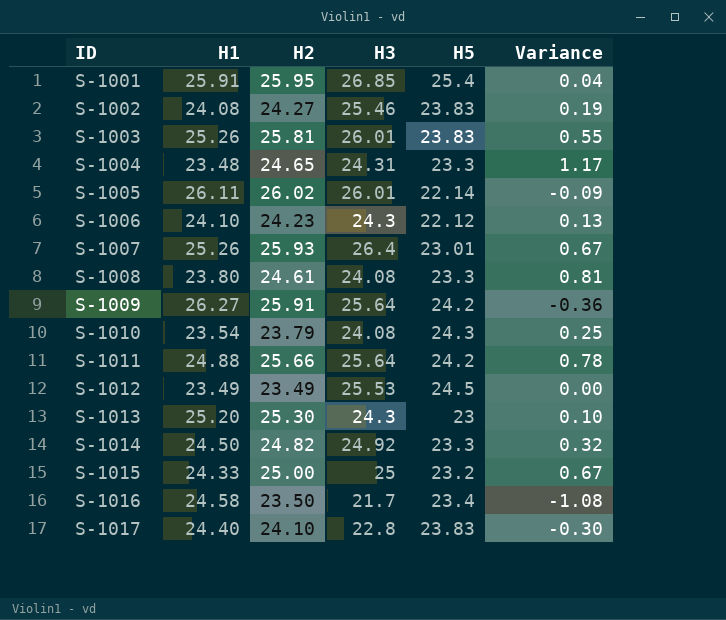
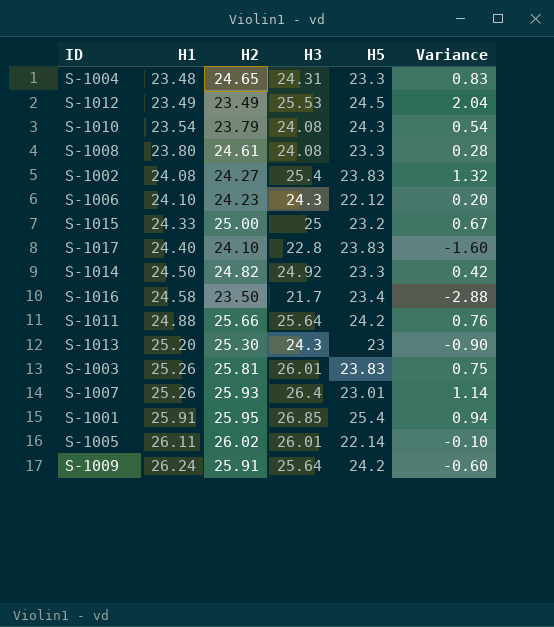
row order: ID ascending -> H1 ascending
column Variance | formula: [H2] - [H1] -> [H3] - [H1]
S-1002 | H3: 25.46 -> 25.4
S-1009 | H1: 26.27 -> 26.24

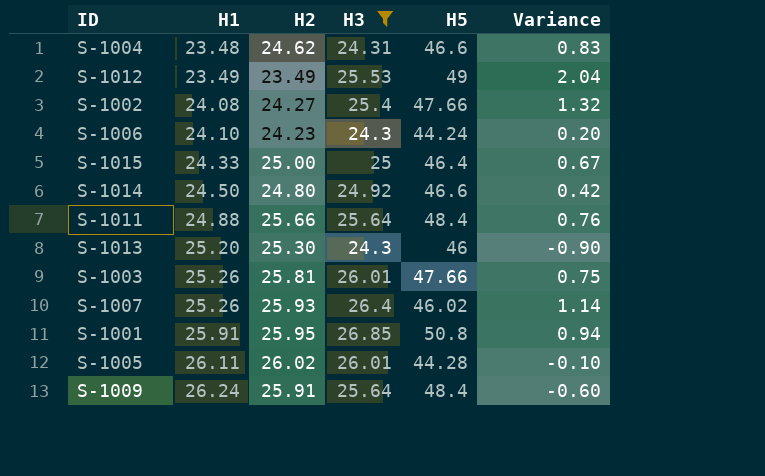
filter: none -> H3 >= 24.3
S-1004 | H2: 24.65 -> 24.62
S-1004 | H5: 23.3 -> 46.6
S-1012 | H5: 24.5 -> 49
S-1002 | H5: 23.83 -> 47.66
S-1006 | H5: 22.12 -> 44.24
S-1015 | H5: 23.2 -> 46.4
S-1014 | H2: 24.82 -> 24.80
S-1014 | H5: 23.3 -> 46.6
S-1011 | H5: 24.2 -> 48.4
S-1013 | H5: 23 -> 46
S-1003 | H5: 23.83 -> 47.66
S-1007 | H5: 23.01 -> 46.02
S-1001 | H5: 25.4 -> 50.8
S-1005 | H5: 22.14 -> 44.28
S-1009 | H5: 24.2 -> 48.4

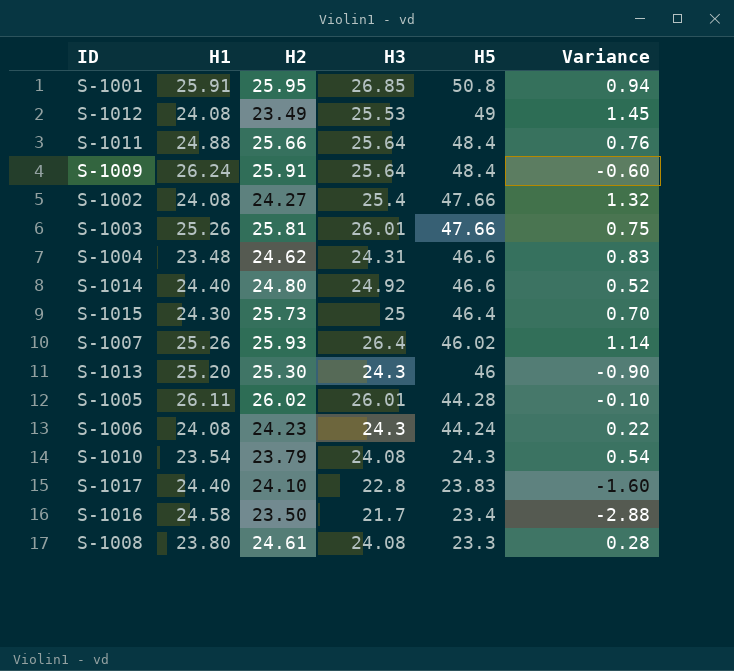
filter: H3 >= 24.3 -> none
row order: H1 ascending -> H5 descending
S-1012 | H1: 23.49 -> 24.08
S-1012 | Variance: 2.04 -> 1.45
S-1014 | H1: 24.50 -> 24.40
S-1014 | Variance: 0.42 -> 0.52
S-1015 | H1: 24.33 -> 24.30
S-1015 | H2: 25.00 -> 25.73
S-1015 | Variance: 0.67 -> 0.70
S-1006 | H1: 24.10 -> 24.08
S-1006 | Variance: 0.20 -> 0.22

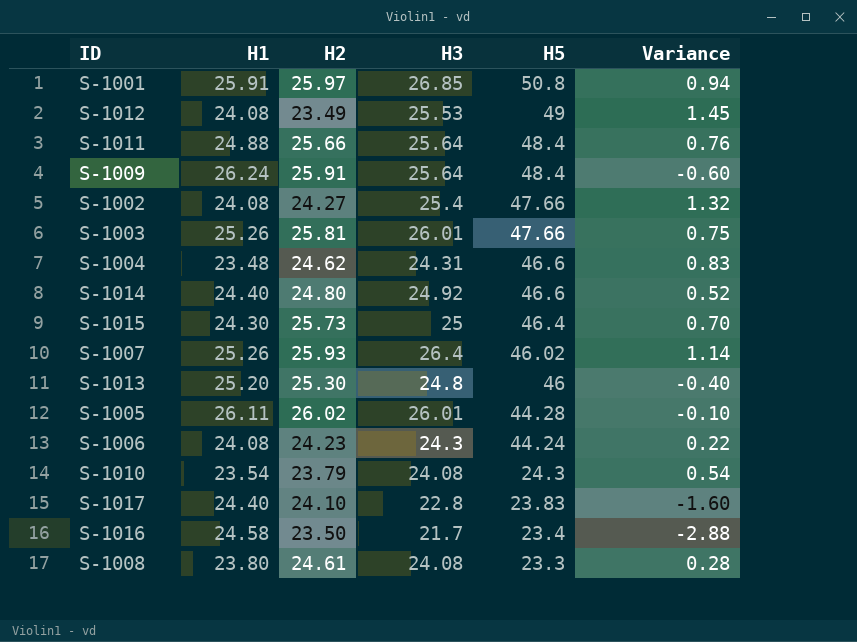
S-1001 | H2: 25.95 -> 25.97
S-1013 | H3: 24.3 -> 24.8
S-1013 | Variance: -0.90 -> -0.40

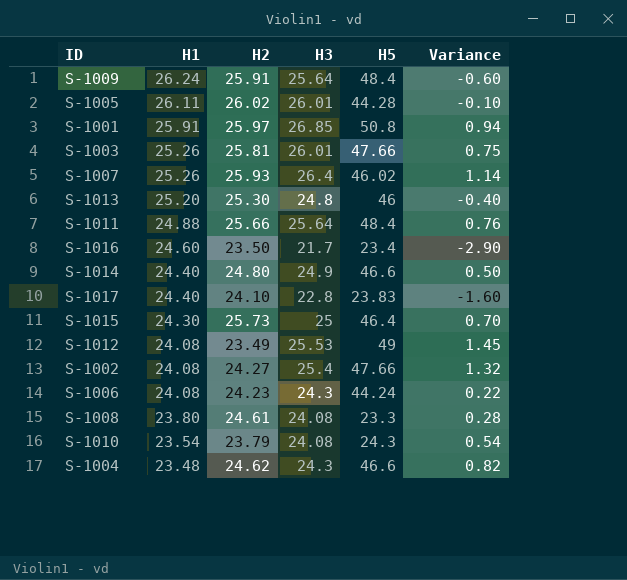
row order: H5 descending -> H1 descending
S-1016 | H1: 24.58 -> 24.60
S-1016 | Variance: -2.88 -> -2.90
S-1014 | H3: 24.92 -> 24.9
S-1014 | Variance: 0.52 -> 0.50
S-1004 | H3: 24.31 -> 24.3
S-1004 | Variance: 0.83 -> 0.82

